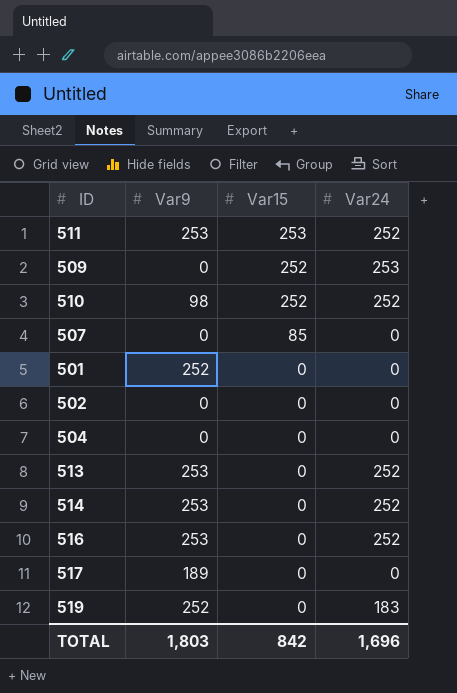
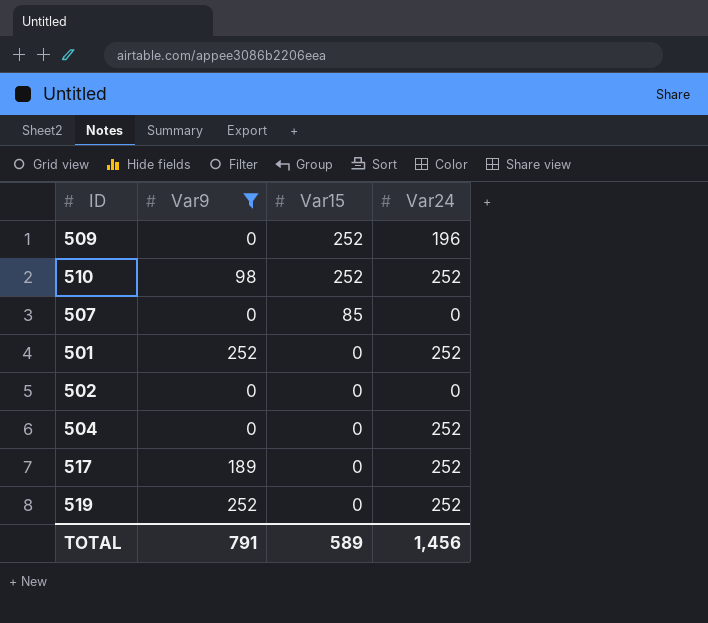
filter: none -> Var9 != 253
509 | Var24: 253 -> 196
501 | Var24: 0 -> 252
504 | Var24: 0 -> 252
517 | Var24: 0 -> 252
519 | Var24: 183 -> 252
TOTAL | Var9: 1,803 -> 791
TOTAL | Var15: 842 -> 589
TOTAL | Var24: 1,696 -> 1,456

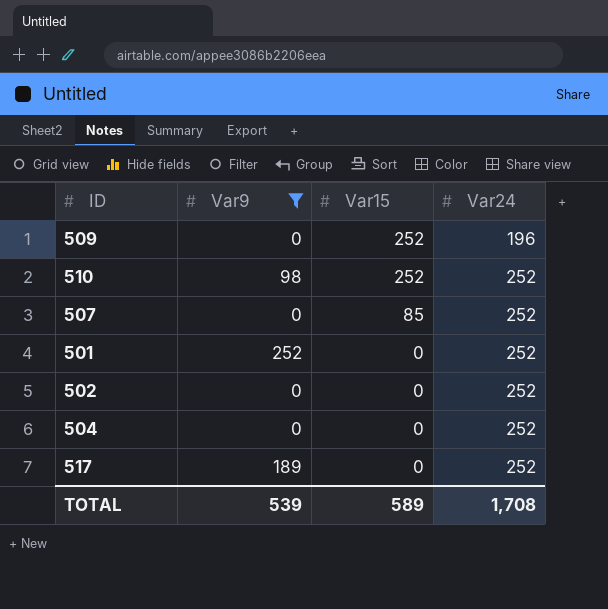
row 519: 252 | 0 | 252 -> none
507 | Var24: 0 -> 252
502 | Var24: 0 -> 252
TOTAL | Var9: 791 -> 539
TOTAL | Var24: 1,456 -> 1,708

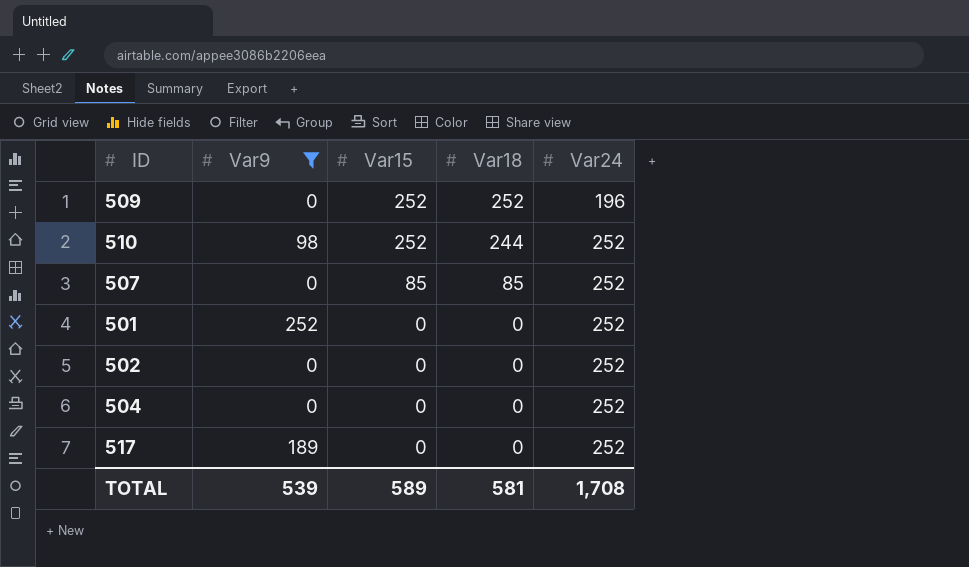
column Var18 | position: none -> 4

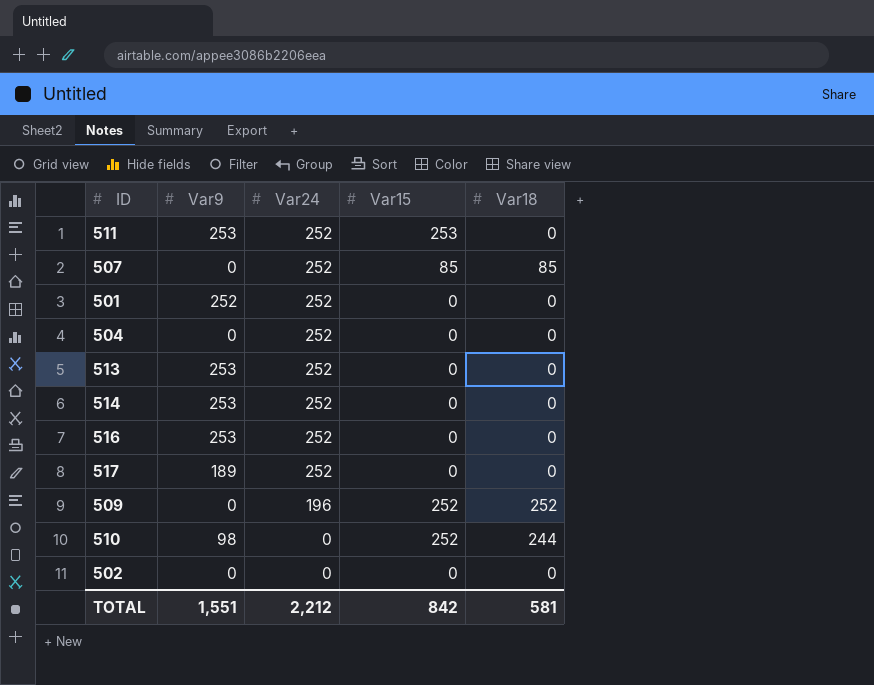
filter: Var9 != 253 -> none
row order: Var15 descending -> Var24 descending
column Var24 | position: 5 -> 3
510 | Var24: 252 -> 0
502 | Var24: 252 -> 0
TOTAL | Var9: 539 -> 1,551
TOTAL | Var24: 1,708 -> 2,212
TOTAL | Var15: 589 -> 842

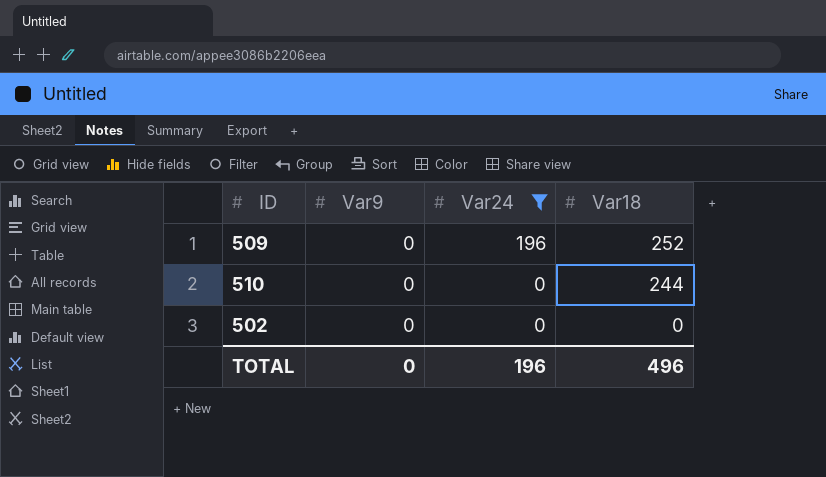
filter: none -> Var24 != 252
column Var15 | position: 4 -> none
510 | Var9: 98 -> 0
TOTAL | Var9: 1,551 -> 0
TOTAL | Var24: 2,212 -> 196
TOTAL | Var18: 581 -> 496

